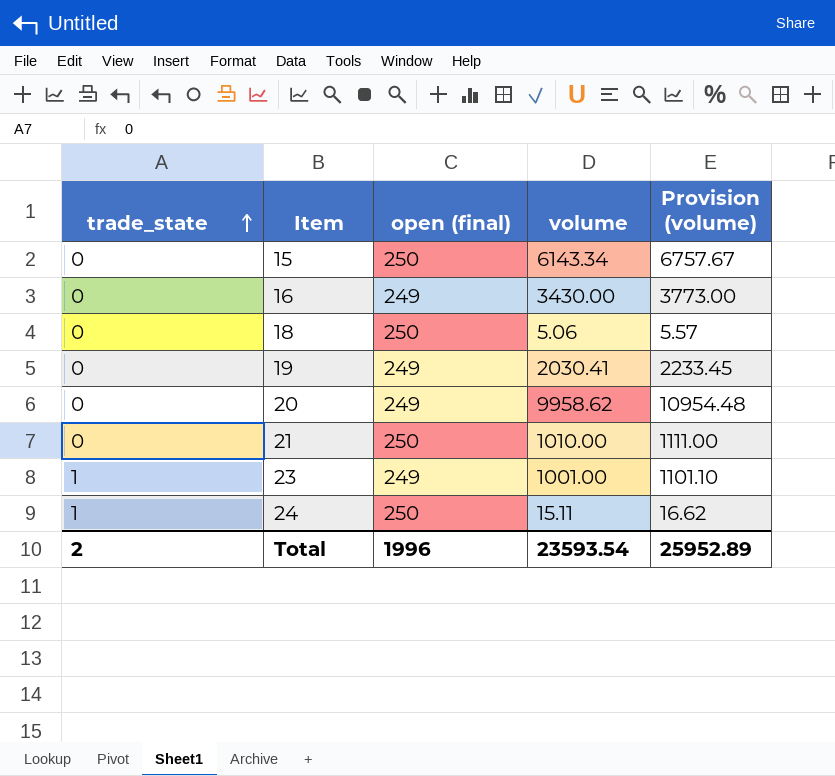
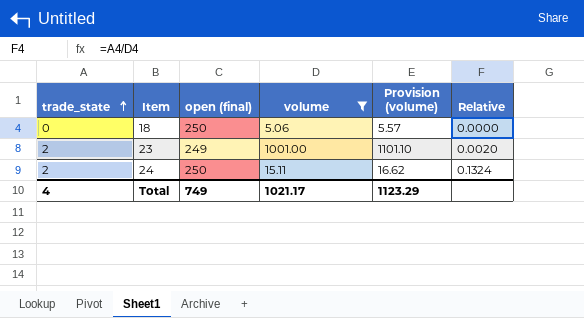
filter: none -> volume <= 1001.00
column Relative | formula: none -> [trade_state] / [volume]
23 | trade_state: 1 -> 2
24 | trade_state: 1 -> 2
Total | trade_state: 2 -> 4
Total | open (final): 1996 -> 749
Total | volume: 23593.54 -> 1021.17
Total | Provision (volume): 25952.89 -> 1123.29

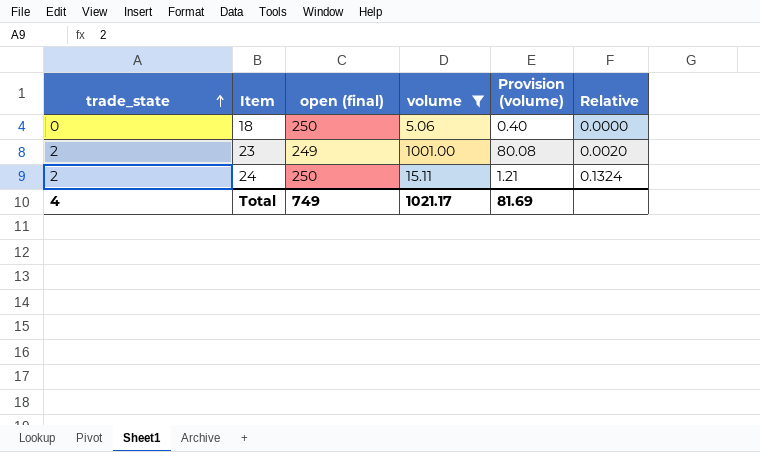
column Provision (volume) | formula: [volume] * 1.1 -> [volume] * 0.08
Total | Provision (volume): 1123.29 -> 81.69

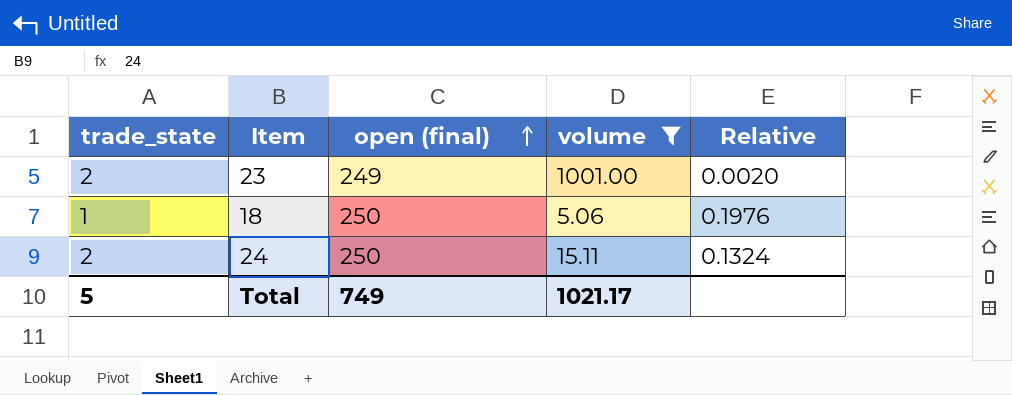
row order: trade_state ascending -> open (final) ascending
column Provision (volume) | formula: [volume] * 0.08 -> none
18 | trade_state: 0 -> 1
18 | Relative: 0.0000 -> 0.1976
Total | trade_state: 4 -> 5

